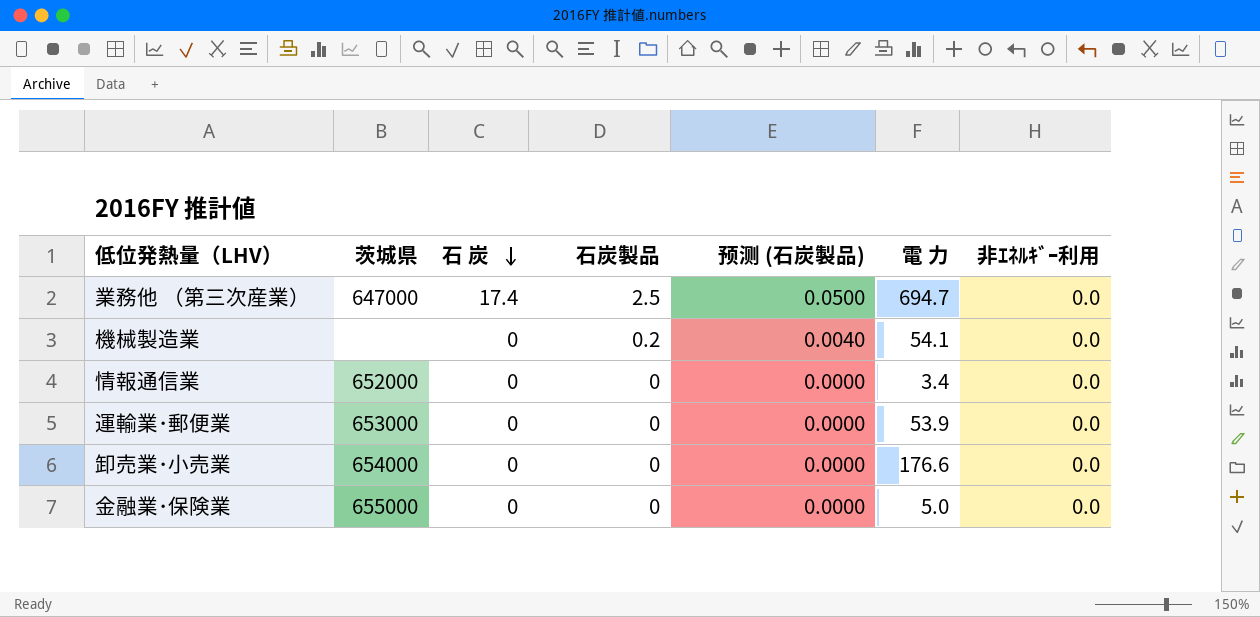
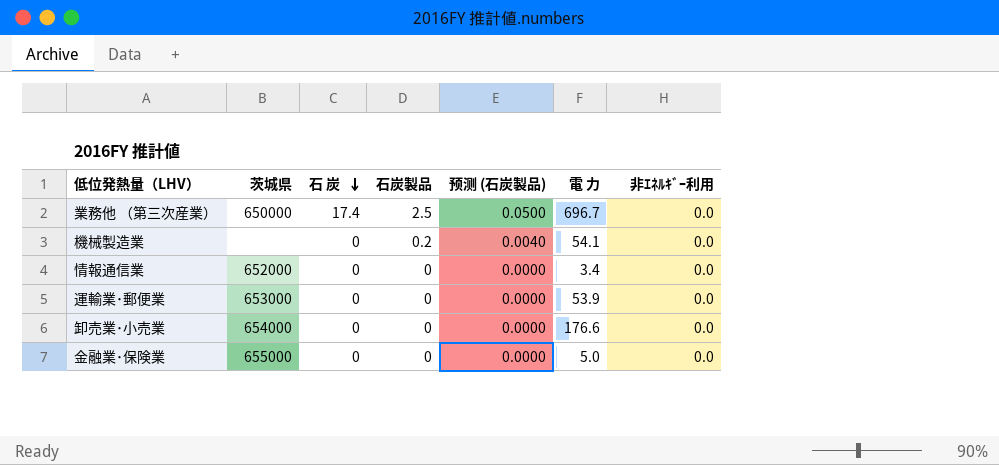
業務他 （第三次産業） | 茨城県: 647000 -> 650000
業務他 （第三次産業） | 電 力: 694.7 -> 696.7

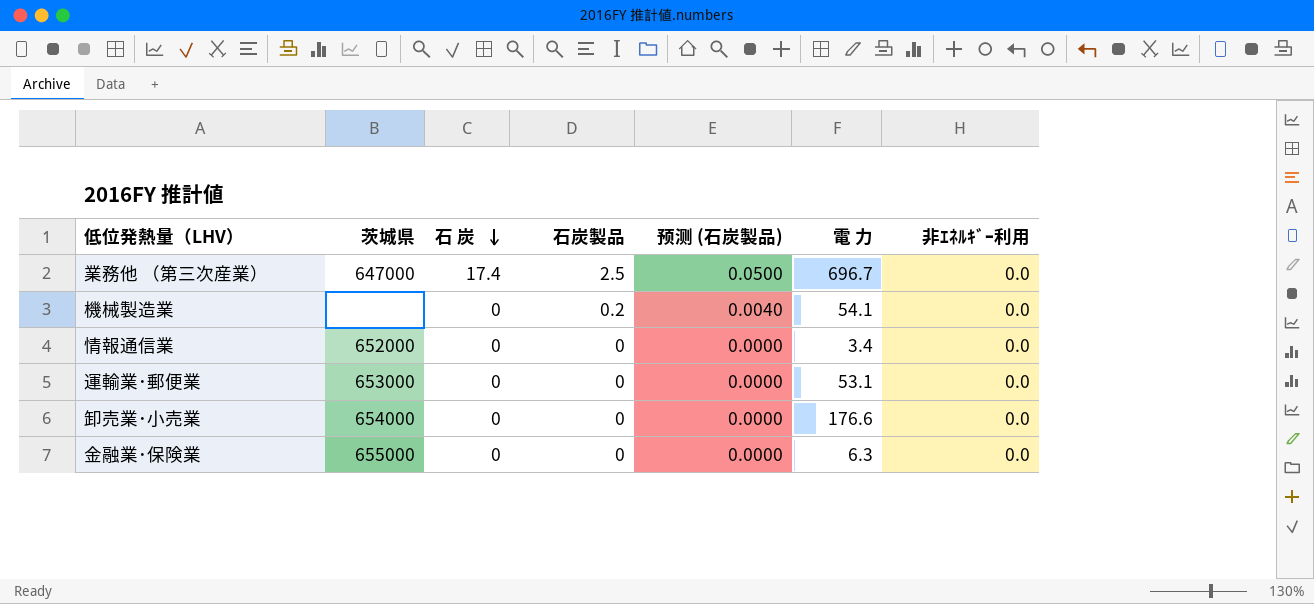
業務他 （第三次産業） | 茨城県: 650000 -> 647000
運輸業･郵便業 | 電 力: 53.9 -> 53.1
金融業･保険業 | 電 力: 5.0 -> 6.3

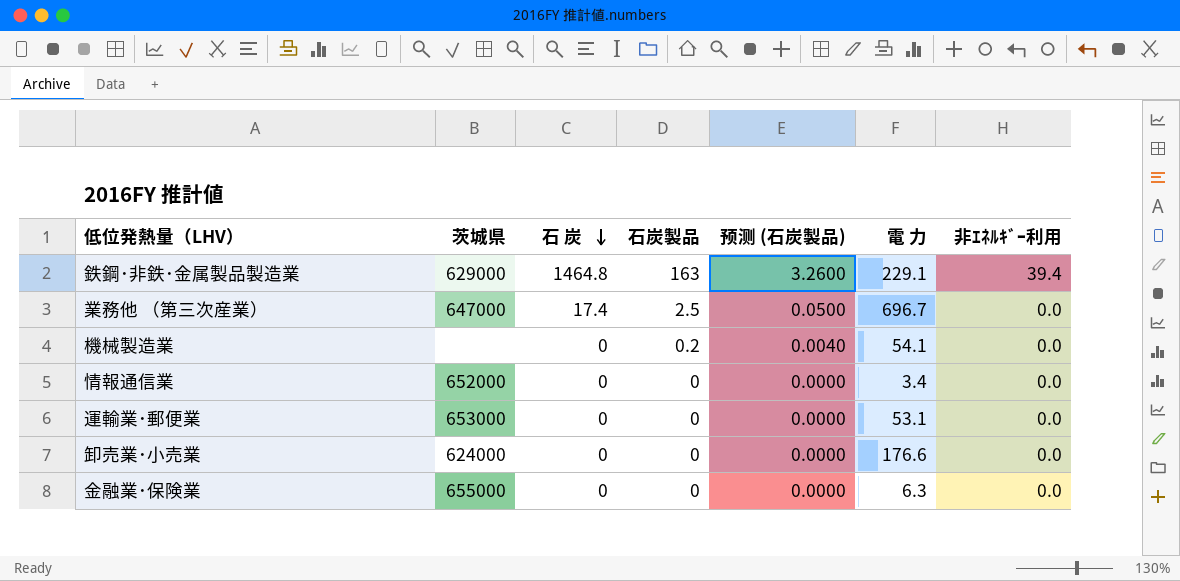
row 鉄鋼･非鉄･金属製品製造業: none -> 629000 | 1464.8 | 163 | 3.2600 | 229.1 | 39.4
卸売業･小売業 | 茨城県: 654000 -> 624000

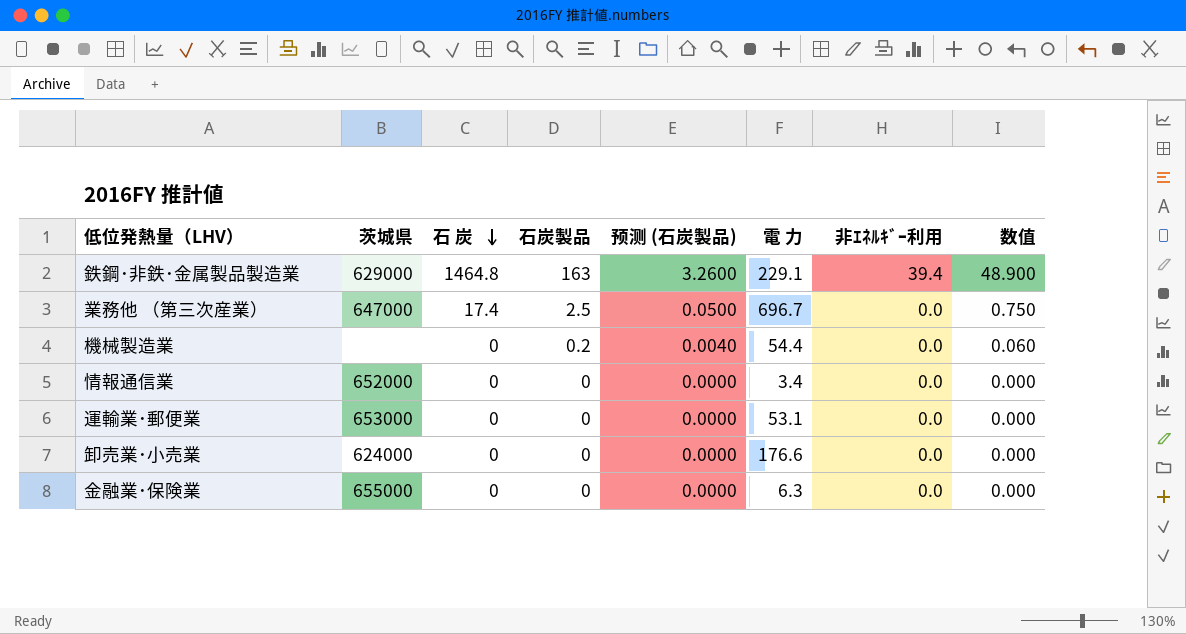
column 数值 | formula: none -> [石炭製品] * 0.3
機械製造業 | 電 力: 54.1 -> 54.4

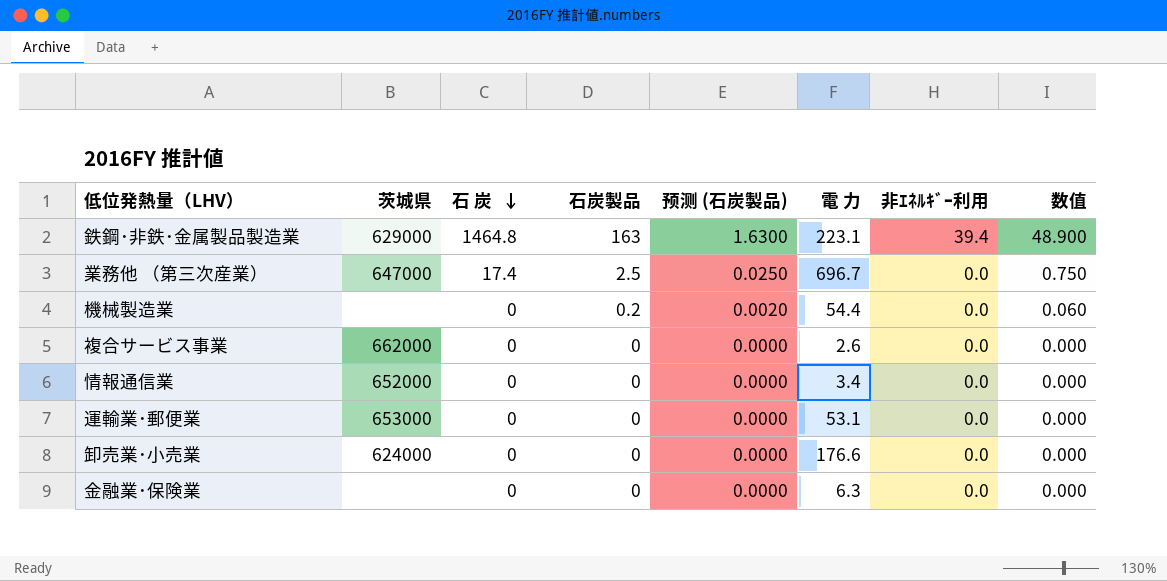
column 预测 (石炭製品) | formula: [石炭製品] * 0.02 -> [石炭製品] * 0.01
鉄鋼･非鉄･金属製品製造業 | 電 力: 229.1 -> 223.1
row 複合サービス事業: none -> 662000 | 0 | 0 | 0.0000 | 2.6 | 0.0 | 0.000
金融業･保険業 | 茨城県: 655000 -> none

